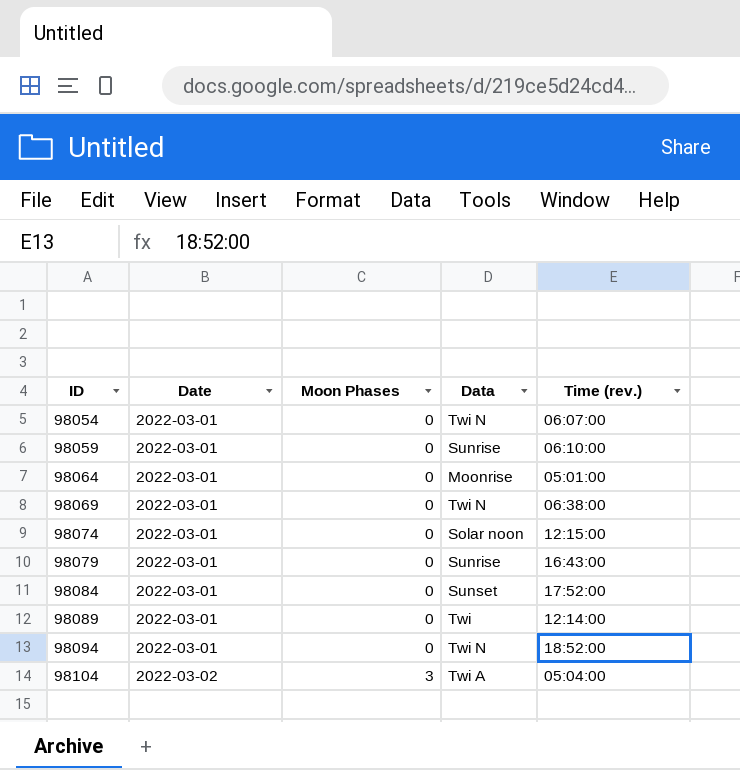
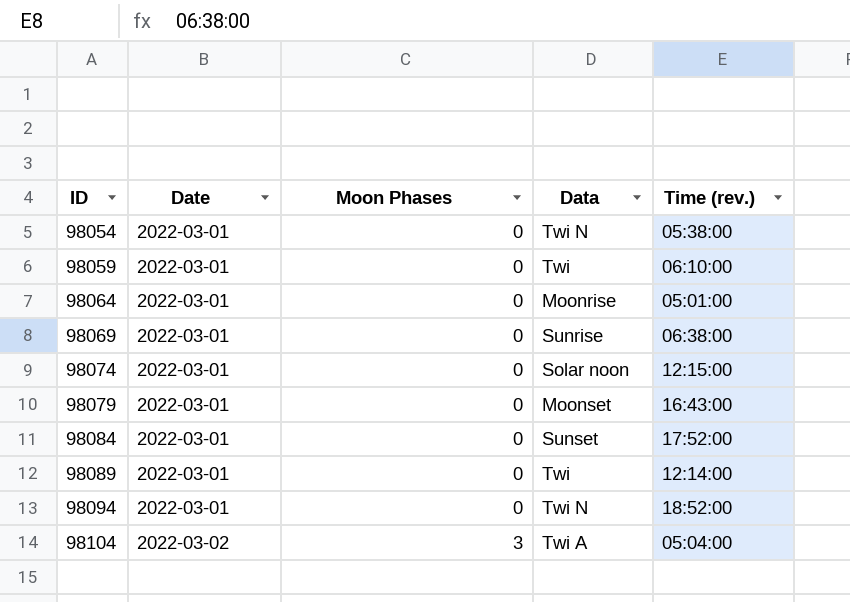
98054 | Time (rev.): 06:07:00 -> 05:38:00
98059 | Data: Sunrise -> Twi
98069 | Data: Twi N -> Sunrise
98079 | Data: Sunrise -> Moonset

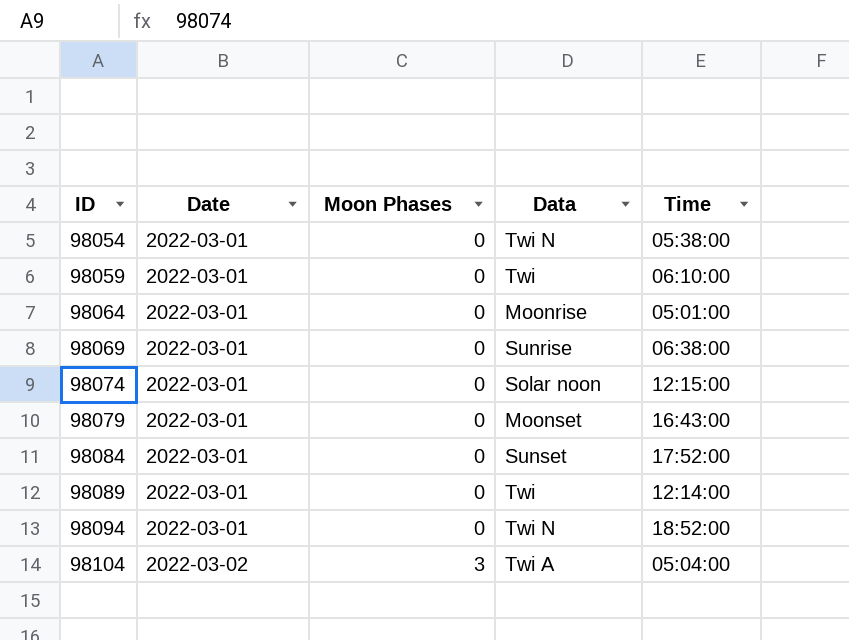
column name: Time (rev.) -> Time

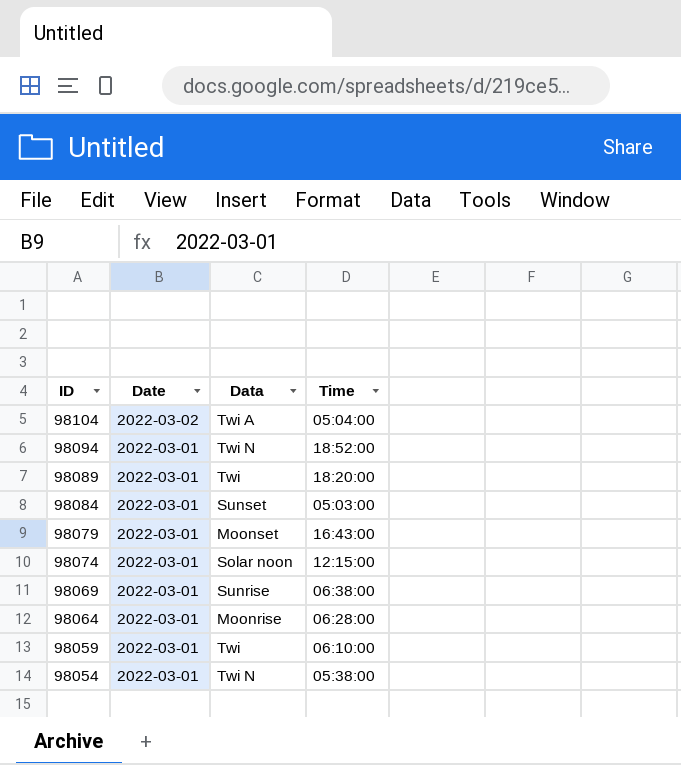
row order: ID ascending -> ID descending
column Moon Phases | position: 3 -> none
98089 | Time: 12:14:00 -> 18:20:00
98084 | Time: 17:52:00 -> 05:03:00
98064 | Time: 05:01:00 -> 06:28:00

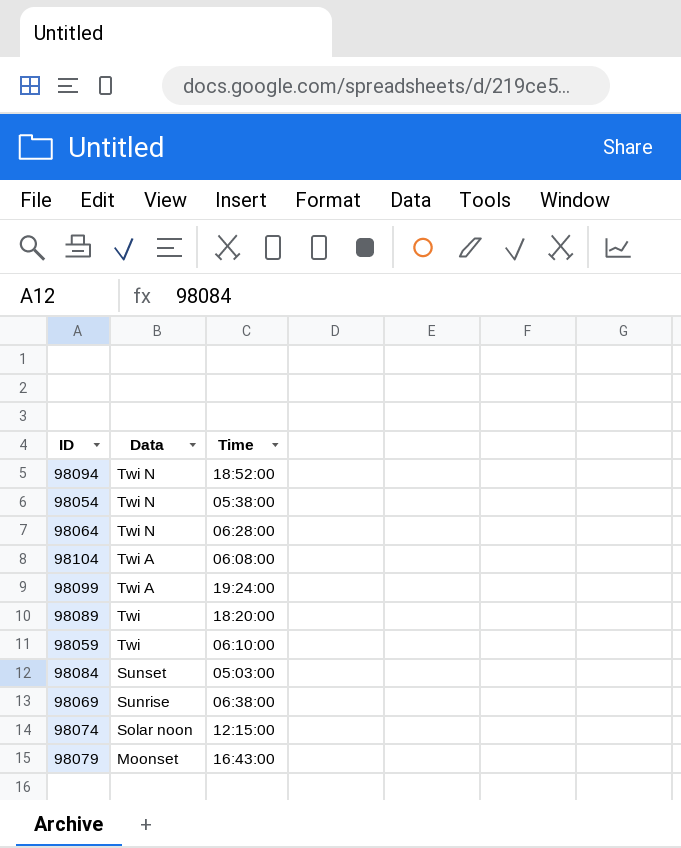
row order: ID descending -> Data descending
column Date | position: 2 -> none
98064 | Data: Moonrise -> Twi N
98104 | Time: 05:04:00 -> 06:08:00
row 98099: none -> Twi A | 19:24:00

